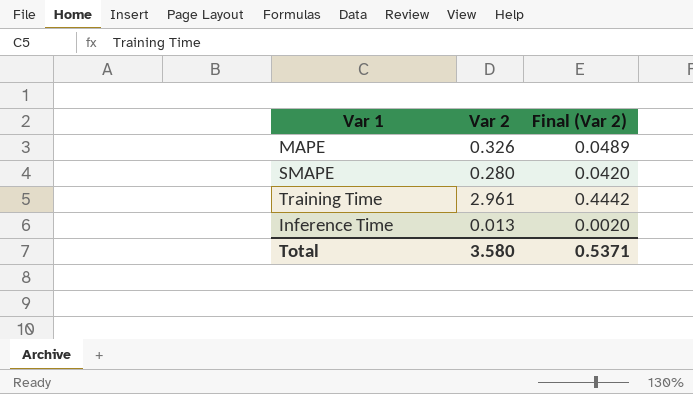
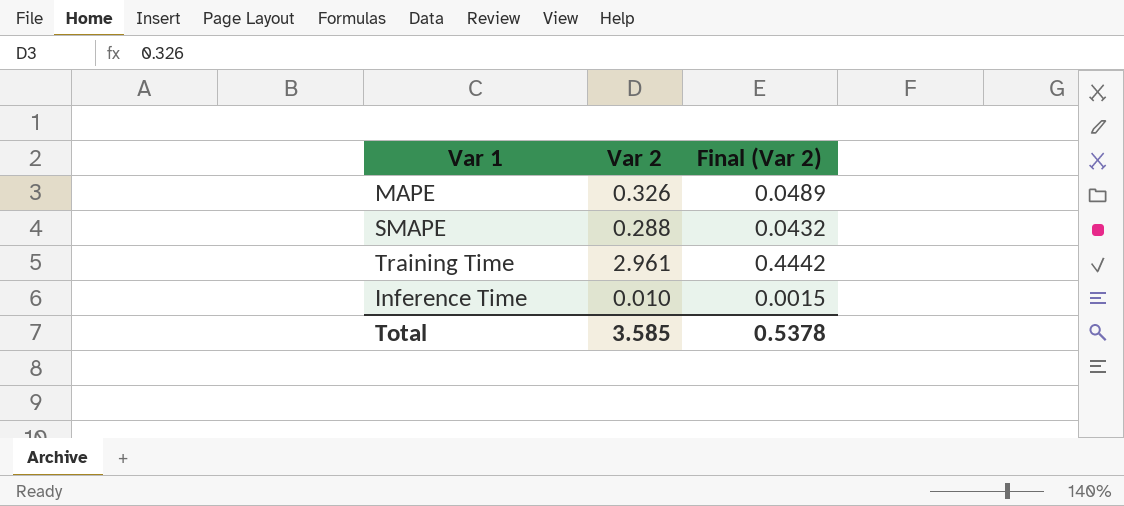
SMAPE | Var 2: 0.280 -> 0.288
SMAPE | Final (Var 2): 0.0420 -> 0.0432
Inference Time | Var 2: 0.013 -> 0.010
Inference Time | Final (Var 2): 0.0020 -> 0.0015
Total | Var 2: 3.580 -> 3.585
Total | Final (Var 2): 0.5371 -> 0.5378

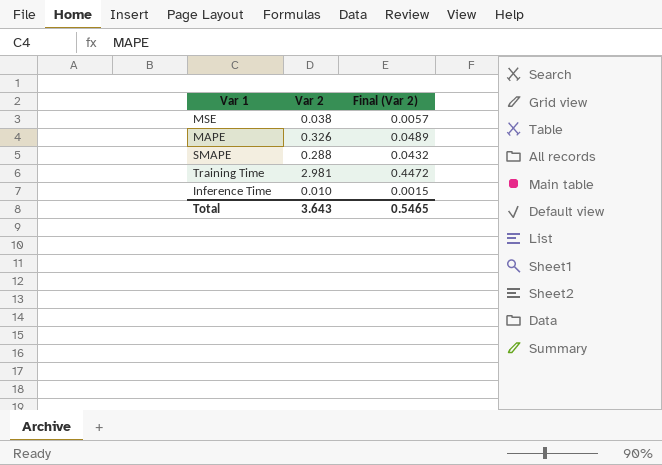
row MSE: none -> 0.038 | 0.0057
Training Time | Var 2: 2.961 -> 2.981
Training Time | Final (Var 2): 0.4442 -> 0.4472
Total | Var 2: 3.585 -> 3.643
Total | Final (Var 2): 0.5378 -> 0.5465

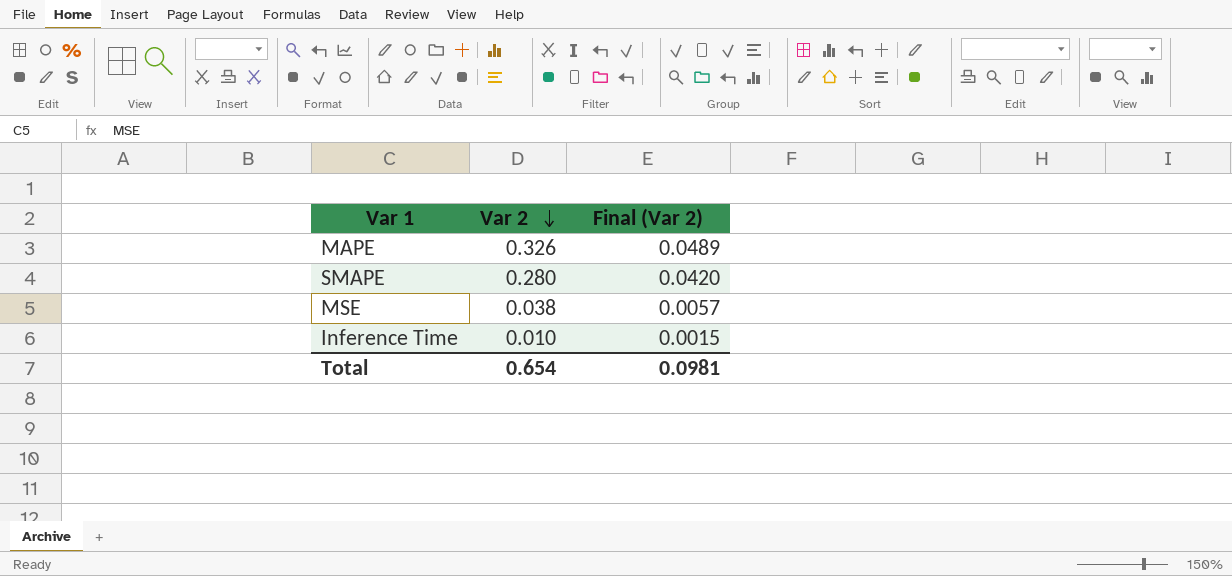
row order: none -> Var 2 descending
row Training Time: 2.981 | 0.4472 -> none
SMAPE | Var 2: 0.288 -> 0.280
SMAPE | Final (Var 2): 0.0432 -> 0.0420
Total | Var 2: 3.643 -> 0.654
Total | Final (Var 2): 0.5465 -> 0.0981

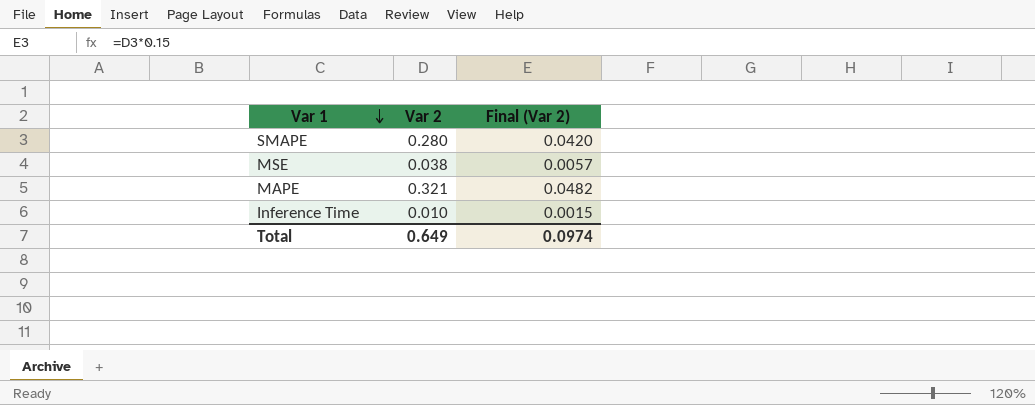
row order: Var 2 descending -> Var 1 descending
MAPE | Var 2: 0.326 -> 0.321
MAPE | Final (Var 2): 0.0489 -> 0.0482
Total | Var 2: 0.654 -> 0.649
Total | Final (Var 2): 0.0981 -> 0.0974

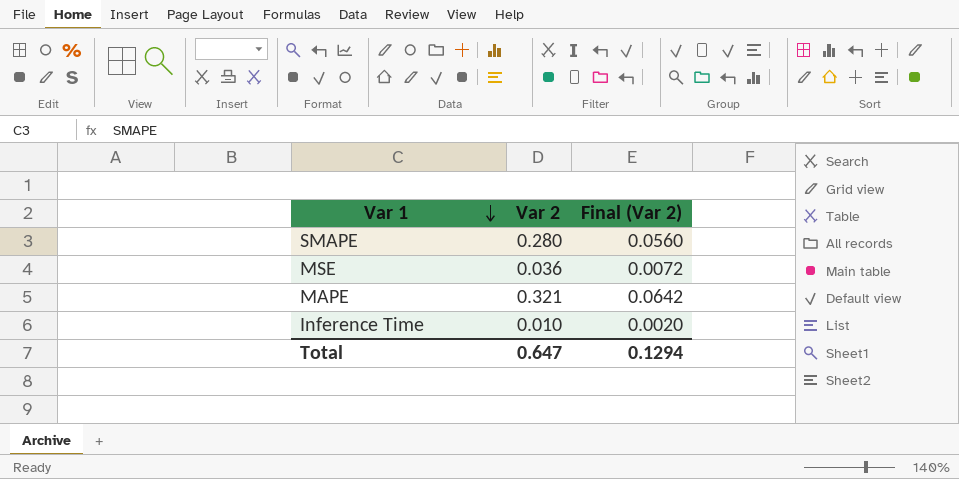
column Final (Var 2) | formula: [Var 2] * 0.15 -> [Var 2] * 0.2
MSE | Var 2: 0.038 -> 0.036
Total | Var 2: 0.649 -> 0.647
Total | Final (Var 2): 0.0974 -> 0.1294

